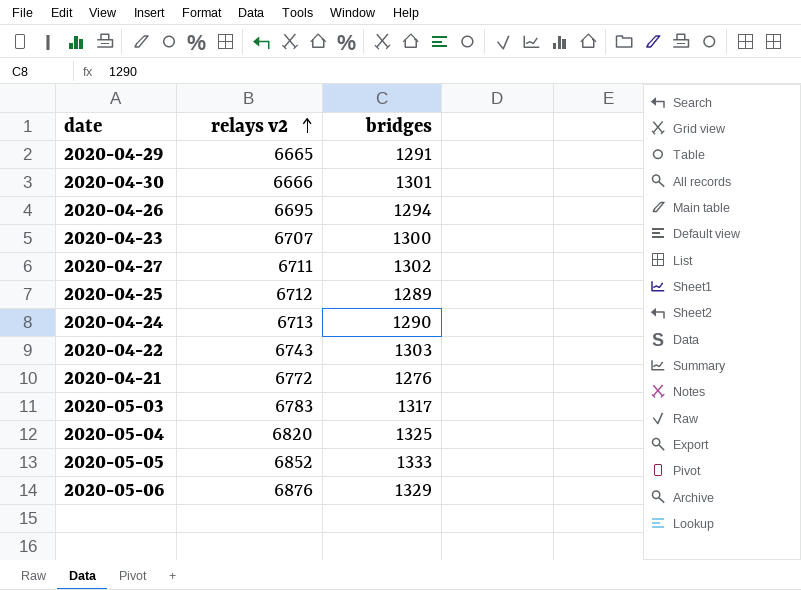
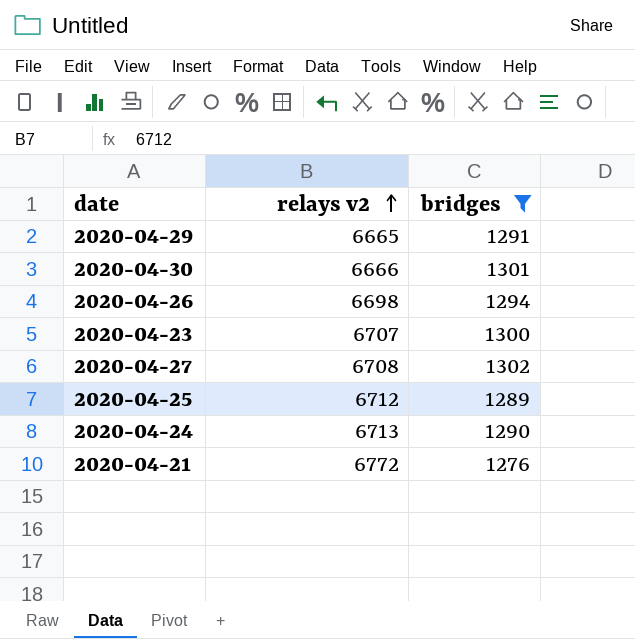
filter: none -> bridges <= 1302
2020-04-26 | relays v2: 6695 -> 6698
2020-04-27 | relays v2: 6711 -> 6708

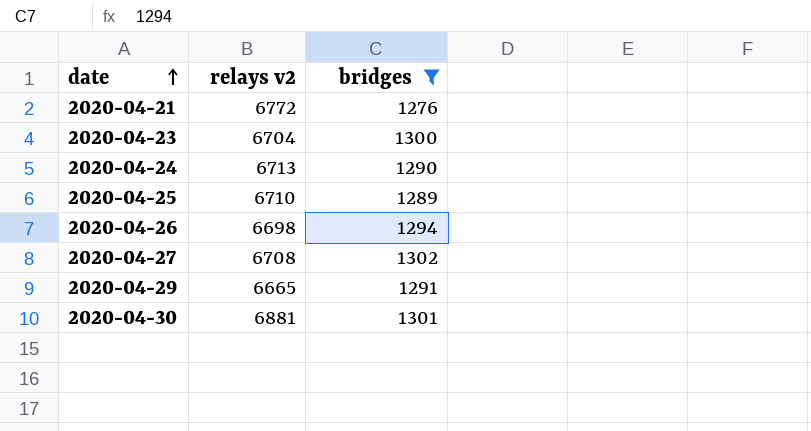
row order: relays v2 ascending -> date ascending
2020-04-23 | relays v2: 6707 -> 6704
2020-04-25 | relays v2: 6712 -> 6710
2020-04-30 | relays v2: 6666 -> 6881

